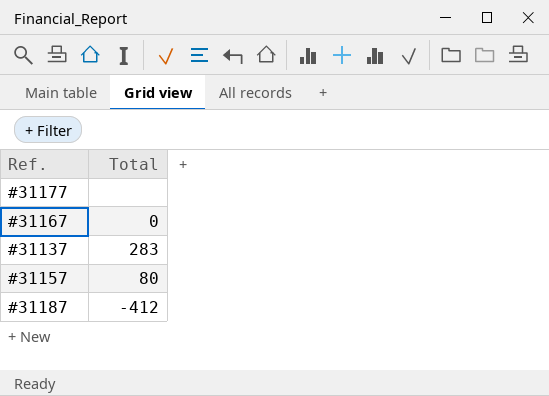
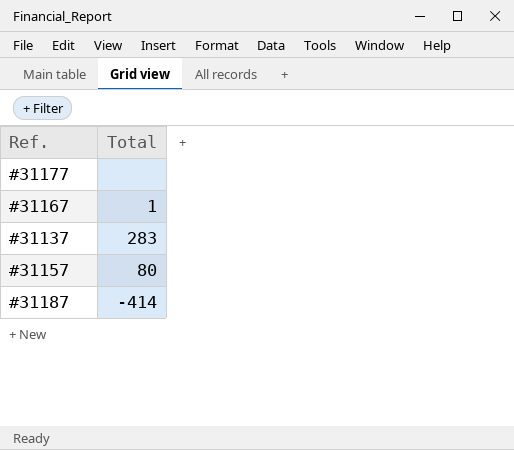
#31167 | Total: 0 -> 1
#31187 | Total: -412 -> -414

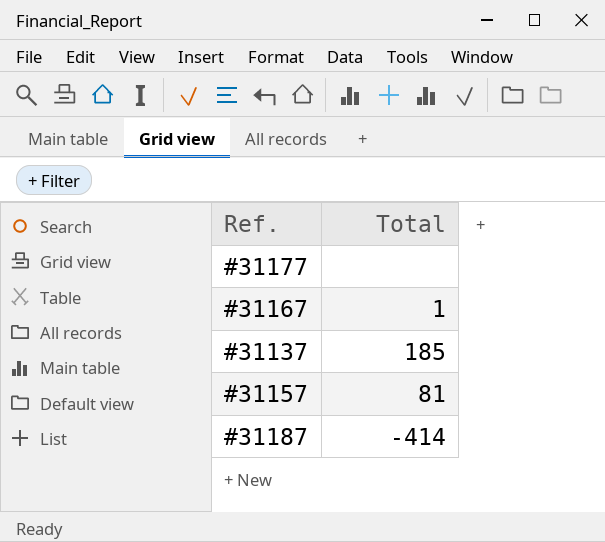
#31137 | Total: 283 -> 185
#31157 | Total: 80 -> 81

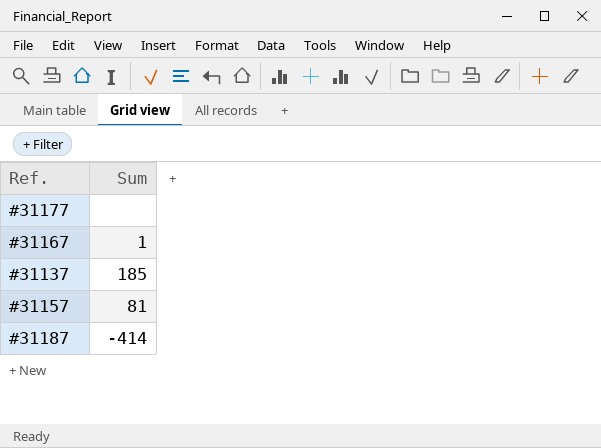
column name: Total -> Sum

